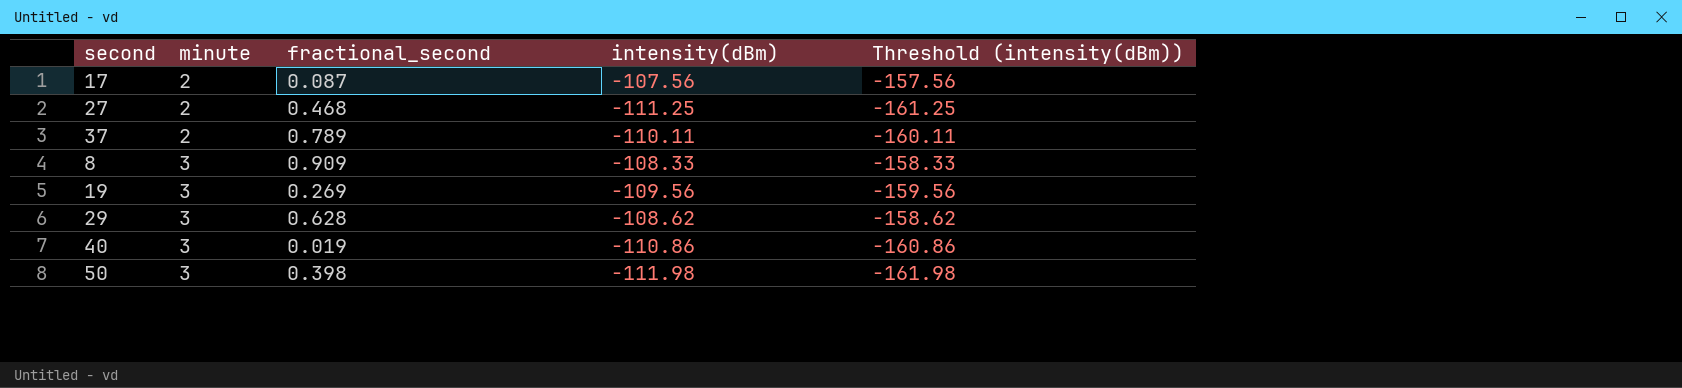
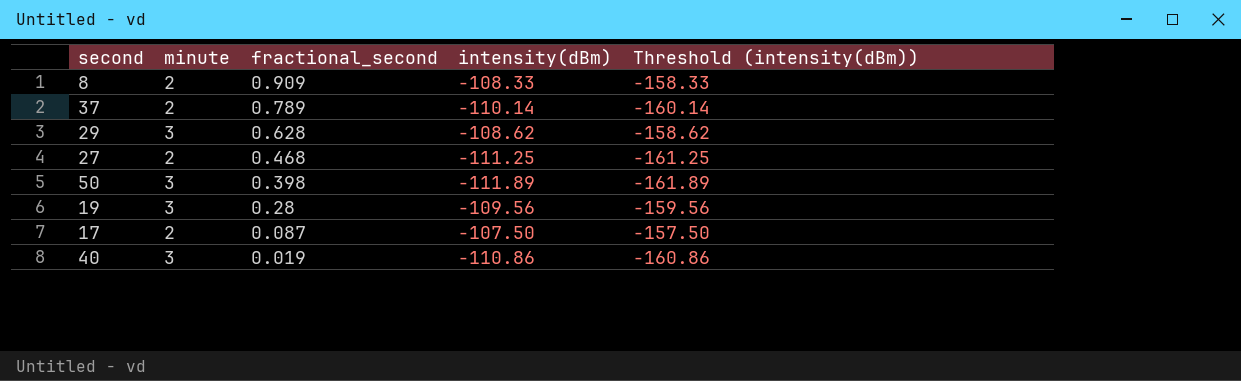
row order: minute ascending -> fractional_second descending
8 | minute: 3 -> 2
37 | intensity(dBm): -110.11 -> -110.14
37 | Threshold (intensity(dBm)): -160.11 -> -160.14
50 | intensity(dBm): -111.98 -> -111.89
50 | Threshold (intensity(dBm)): -161.98 -> -161.89
19 | fractional_second: 0.269 -> 0.28
17 | intensity(dBm): -107.56 -> -107.50
17 | Threshold (intensity(dBm)): -157.56 -> -157.50

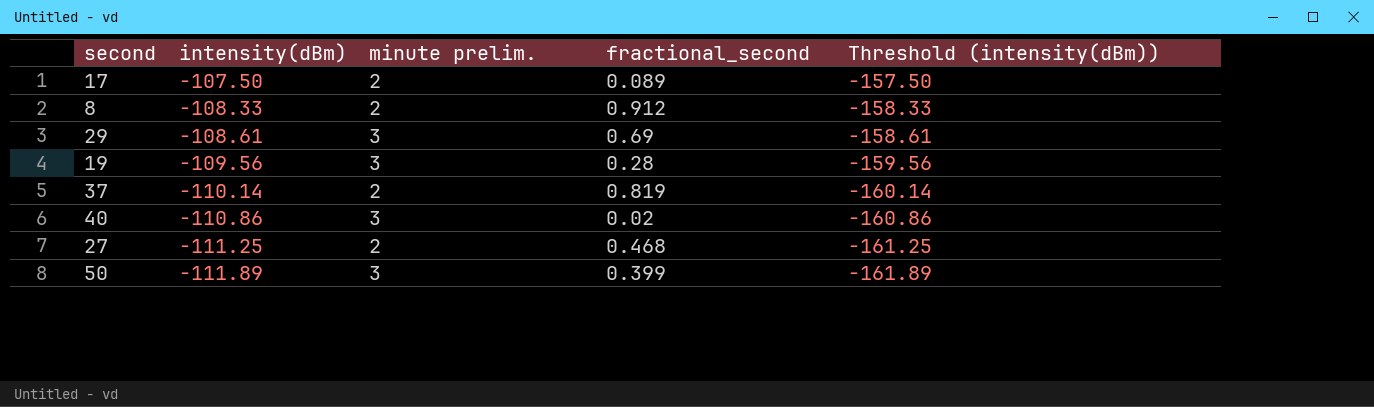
row order: fractional_second descending -> intensity(dBm) descending
column intensity(dBm) | position: 4 -> 2
column name: minute -> minute prelim.
17 | fractional_second: 0.087 -> 0.089
8 | fractional_second: 0.909 -> 0.912
29 | intensity(dBm): -108.62 -> -108.61
29 | fractional_second: 0.628 -> 0.69
29 | Threshold (intensity(dBm)): -158.62 -> -158.61
37 | fractional_second: 0.789 -> 0.819
40 | fractional_second: 0.019 -> 0.02
50 | fractional_second: 0.398 -> 0.399

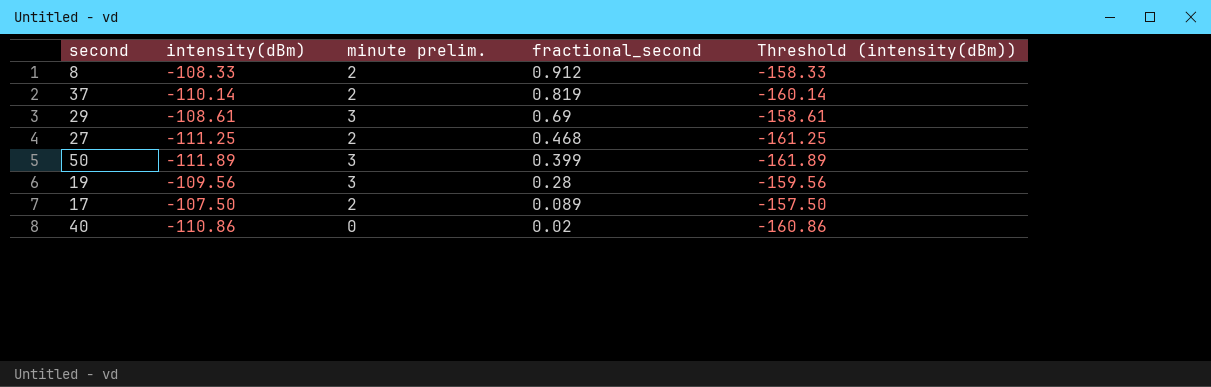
row order: intensity(dBm) descending -> fractional_second descending
40 | minute prelim.: 3 -> 0

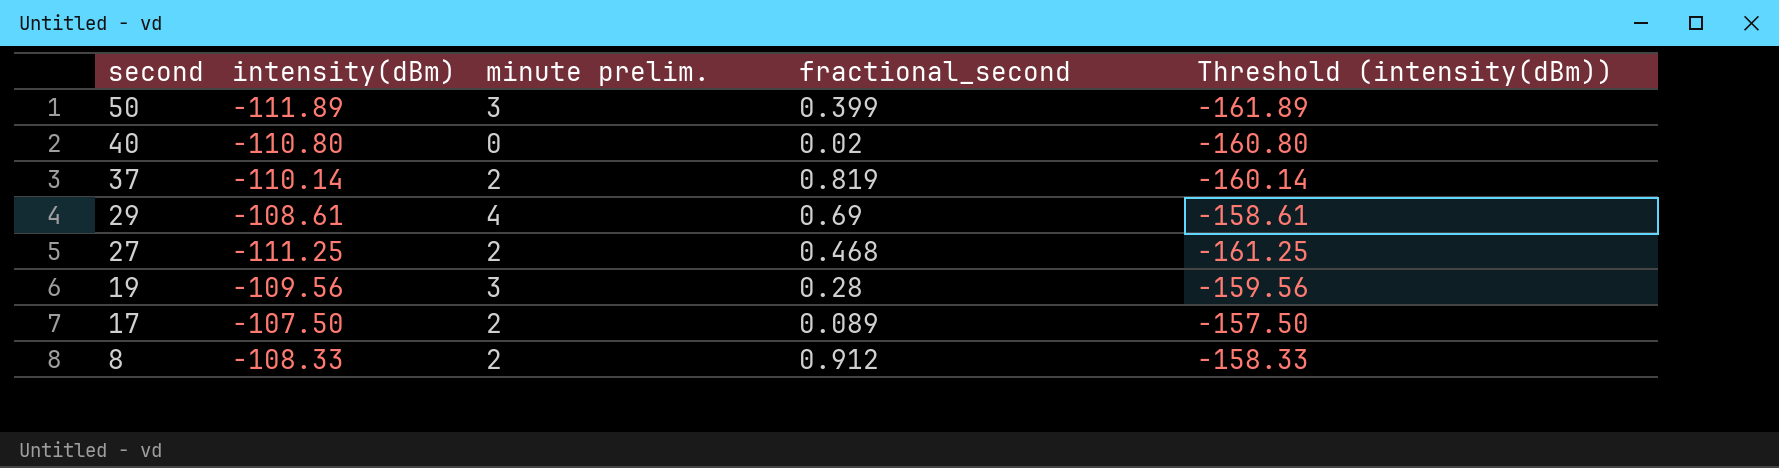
row order: fractional_second descending -> second descending
40 | intensity(dBm): -110.86 -> -110.80
40 | Threshold (intensity(dBm)): -160.86 -> -160.80
29 | minute prelim.: 3 -> 4

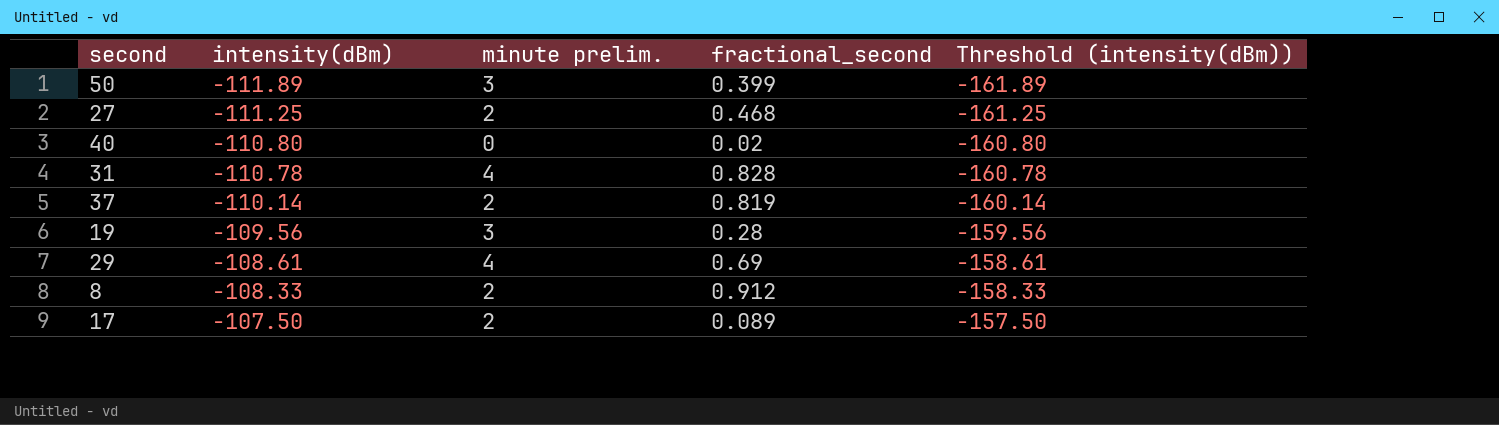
row order: second descending -> intensity(dBm) ascending
row 31: none -> -110.78 | 4 | 0.828 | -160.78

